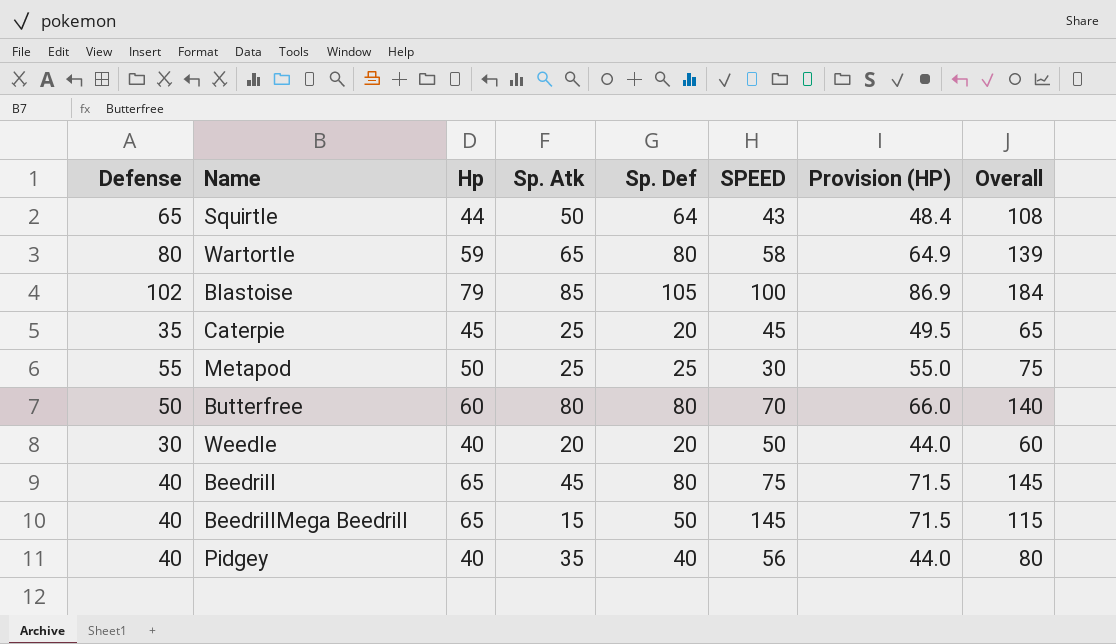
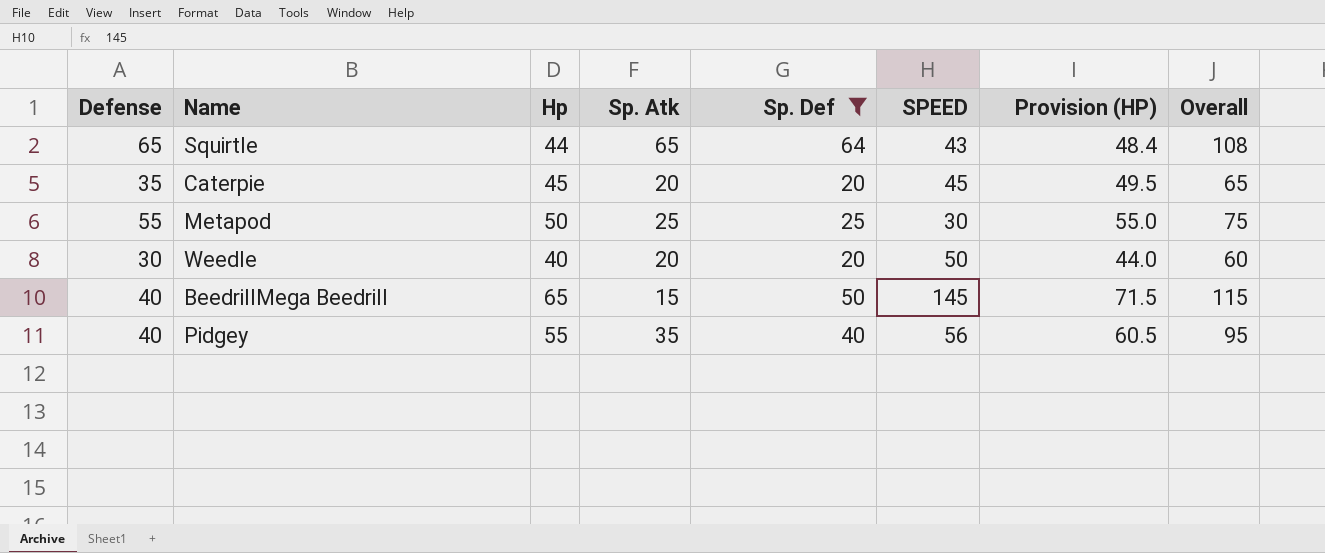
filter: none -> Sp. Def <= 64
Squirtle | Sp. Atk: 50 -> 65
Caterpie | Sp. Atk: 25 -> 20
Pidgey | Hp: 40 -> 55
Pidgey | Provision (HP): 44.0 -> 60.5
Pidgey | Overall: 80 -> 95

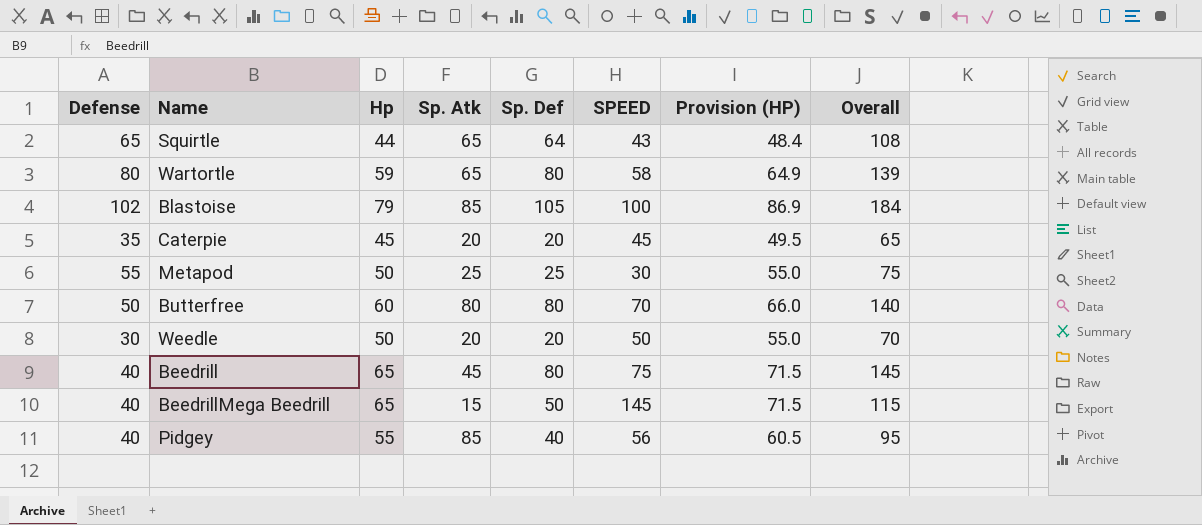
filter: Sp. Def <= 64 -> none
Weedle | Hp: 40 -> 50
Weedle | Provision (HP): 44.0 -> 55.0
Weedle | Overall: 60 -> 70
Pidgey | Sp. Atk: 35 -> 85

